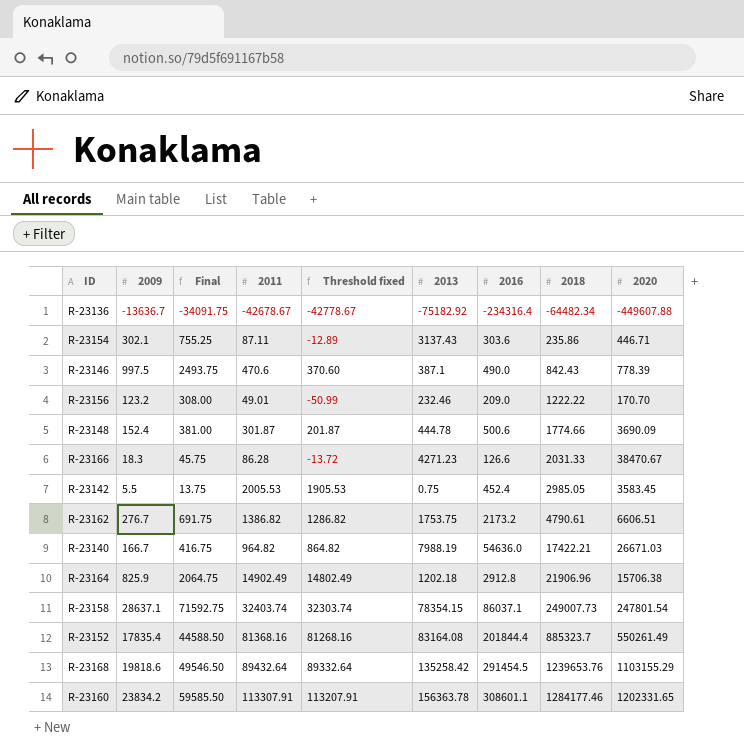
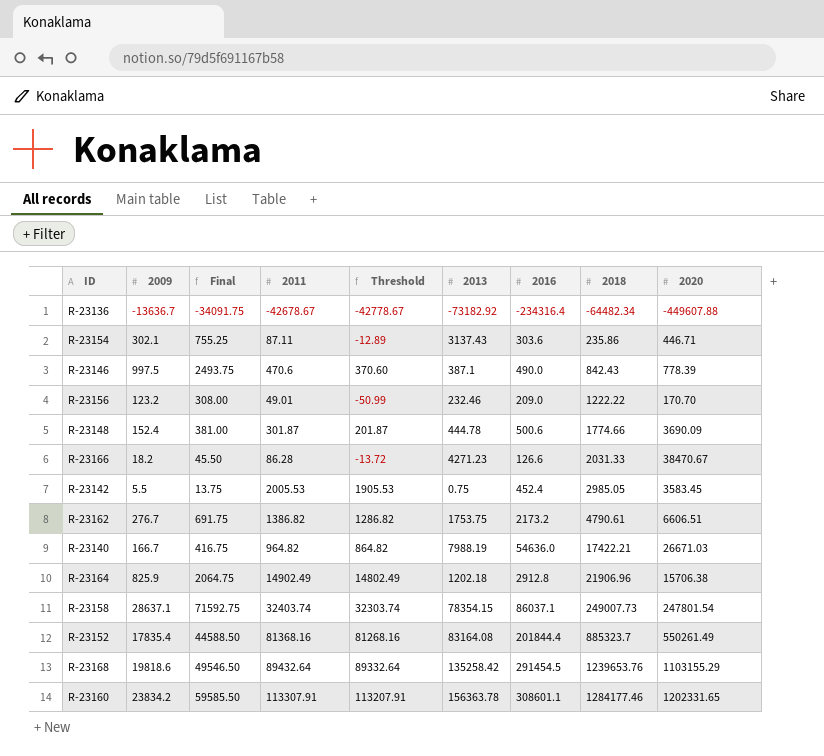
column name: Threshold fixed -> Threshold
R-23136 | 2013: -75182.92 -> -73182.92
R-23166 | 2009: 18.3 -> 18.2
R-23166 | Final: 45.75 -> 45.50

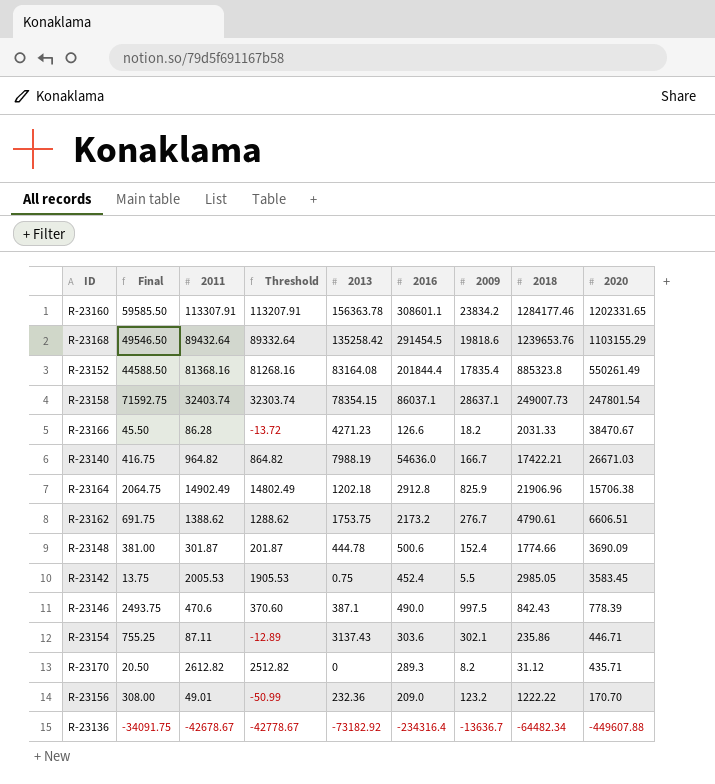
row order: 2018 ascending -> 2020 descending
column 2009 | position: 2 -> 7
R-23152 | 2018: 885323.7 -> 885323.8
R-23162 | 2011: 1386.82 -> 1388.62
R-23162 | Threshold: 1286.82 -> 1288.62
row R-23170: none -> 20.50 | 2612.82 | 2512.82 | 0 | 289.3 | 8.2 | 31.12 | 435.71
R-23156 | 2013: 232.46 -> 232.36

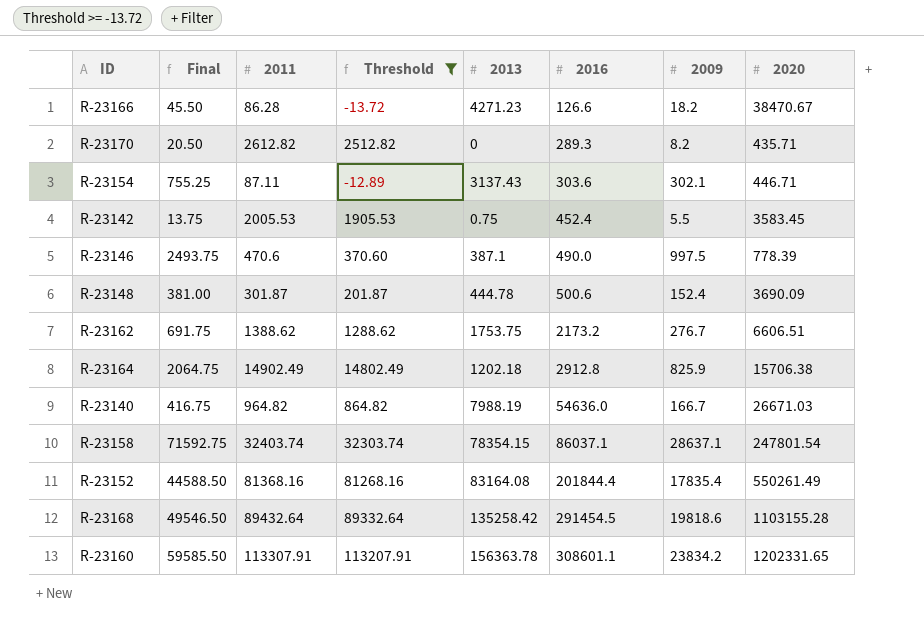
filter: none -> Threshold >= -13.72
row order: 2020 descending -> 2016 ascending
column 2018 | position: 8 -> none
R-23168 | 2020: 1103155.29 -> 1103155.28

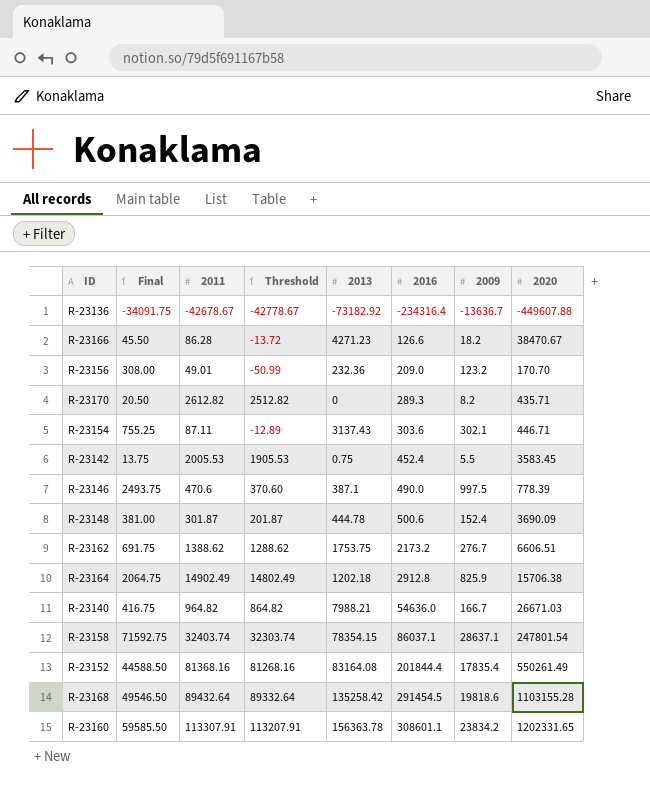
filter: Threshold >= -13.72 -> none
R-23140 | 2013: 7988.19 -> 7988.21

